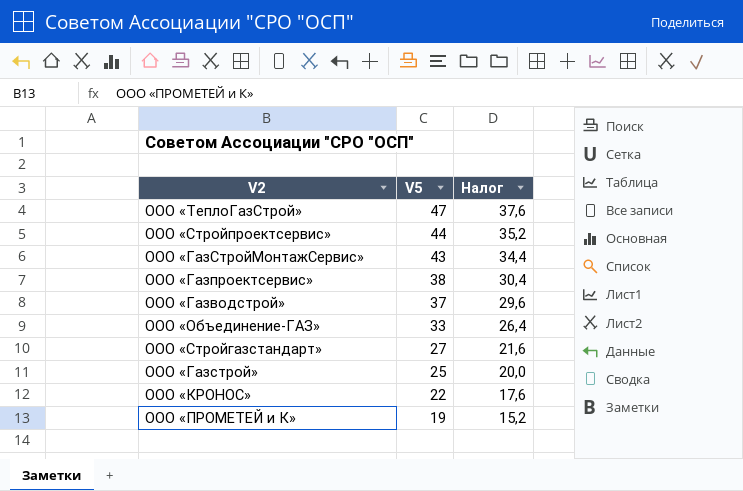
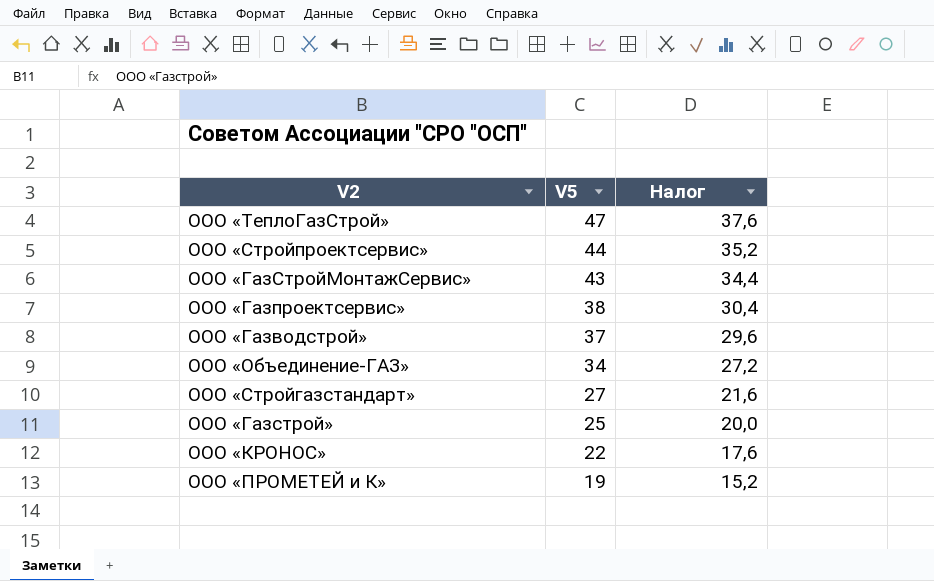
ООО «Объединение-ГАЗ» | V5: 33 -> 34
ООО «Объединение-ГАЗ» | Налог: 26,4 -> 27,2

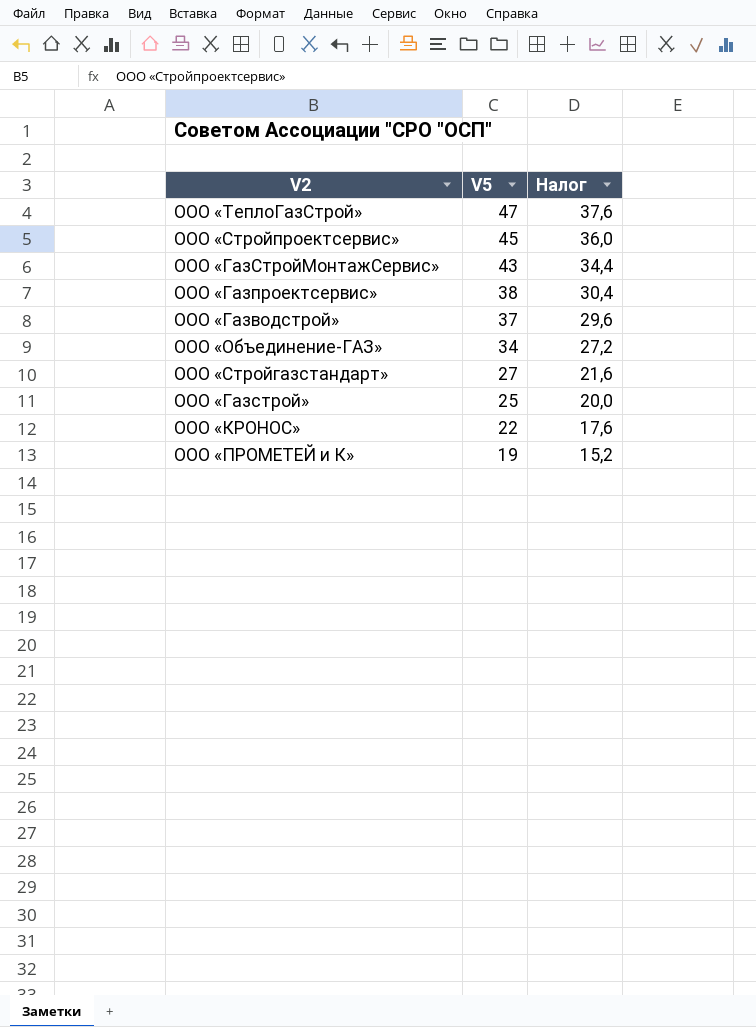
ООО «Стройпроектсервис» | V5: 44 -> 45
ООО «Стройпроектсервис» | Налог: 35,2 -> 36,0

